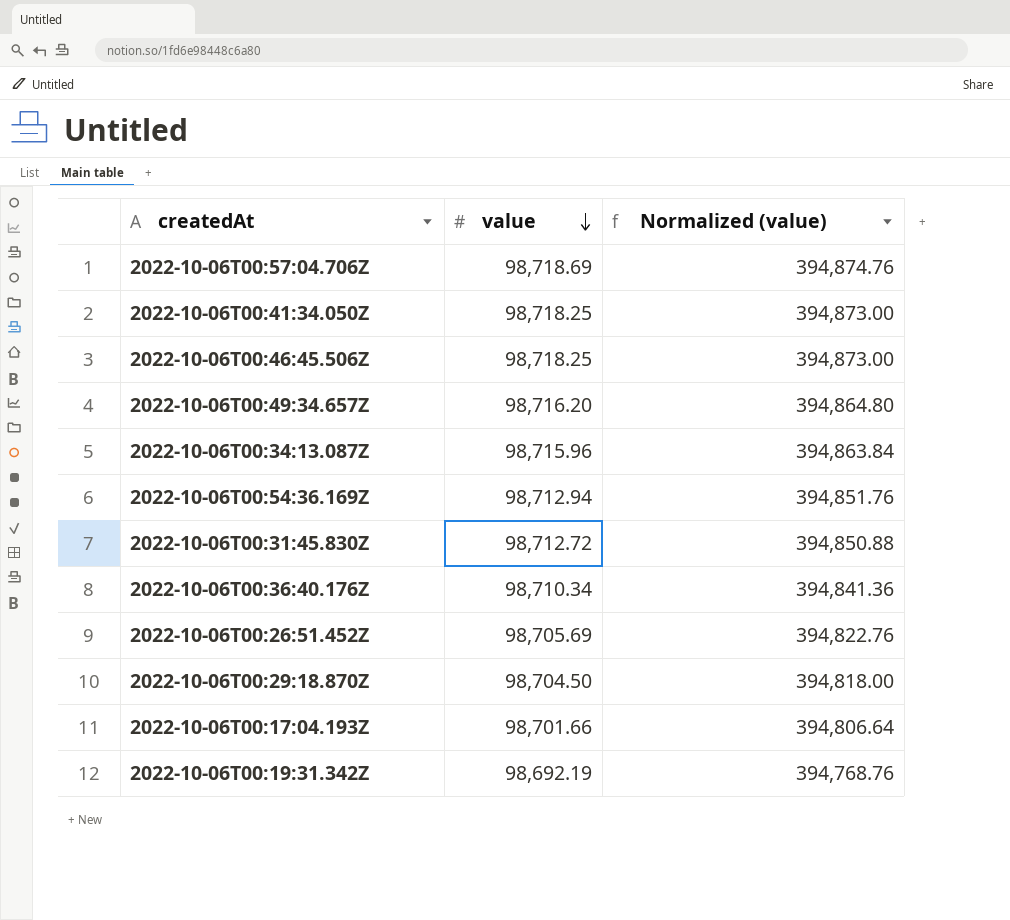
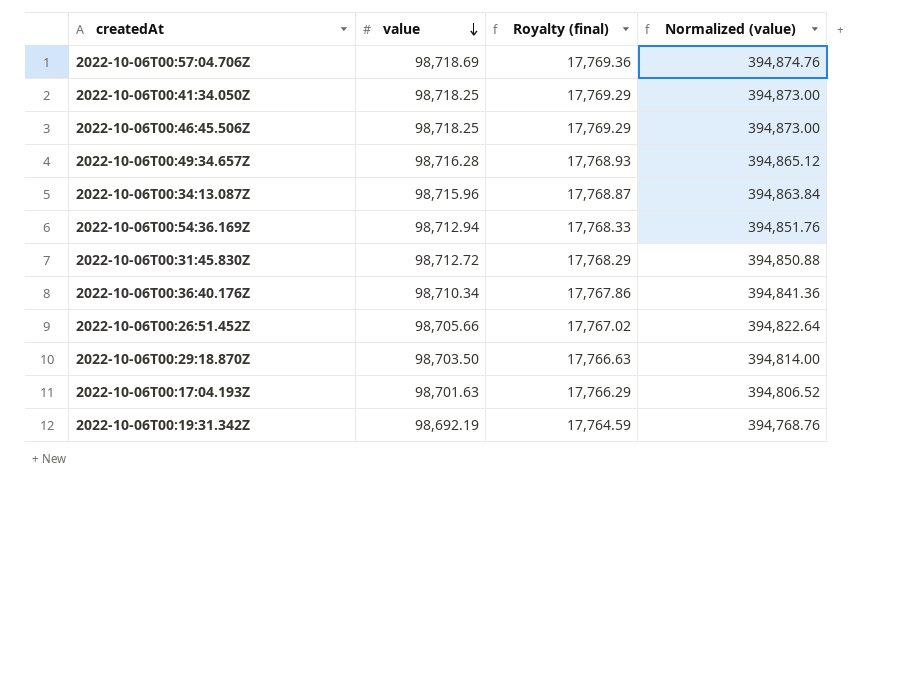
column Royalty (final) | formula: none -> [value] * 0.18
2022-10-06T00:49:34.657Z | value: 98,716.20 -> 98,716.28
2022-10-06T00:49:34.657Z | Normalized (value): 394,864.80 -> 394,865.12
2022-10-06T00:26:51.452Z | value: 98,705.69 -> 98,705.66
2022-10-06T00:26:51.452Z | Normalized (value): 394,822.76 -> 394,822.64
2022-10-06T00:29:18.870Z | value: 98,704.50 -> 98,703.50
2022-10-06T00:29:18.870Z | Normalized (value): 394,818.00 -> 394,814.00
2022-10-06T00:17:04.193Z | value: 98,701.66 -> 98,701.63
2022-10-06T00:17:04.193Z | Normalized (value): 394,806.64 -> 394,806.52

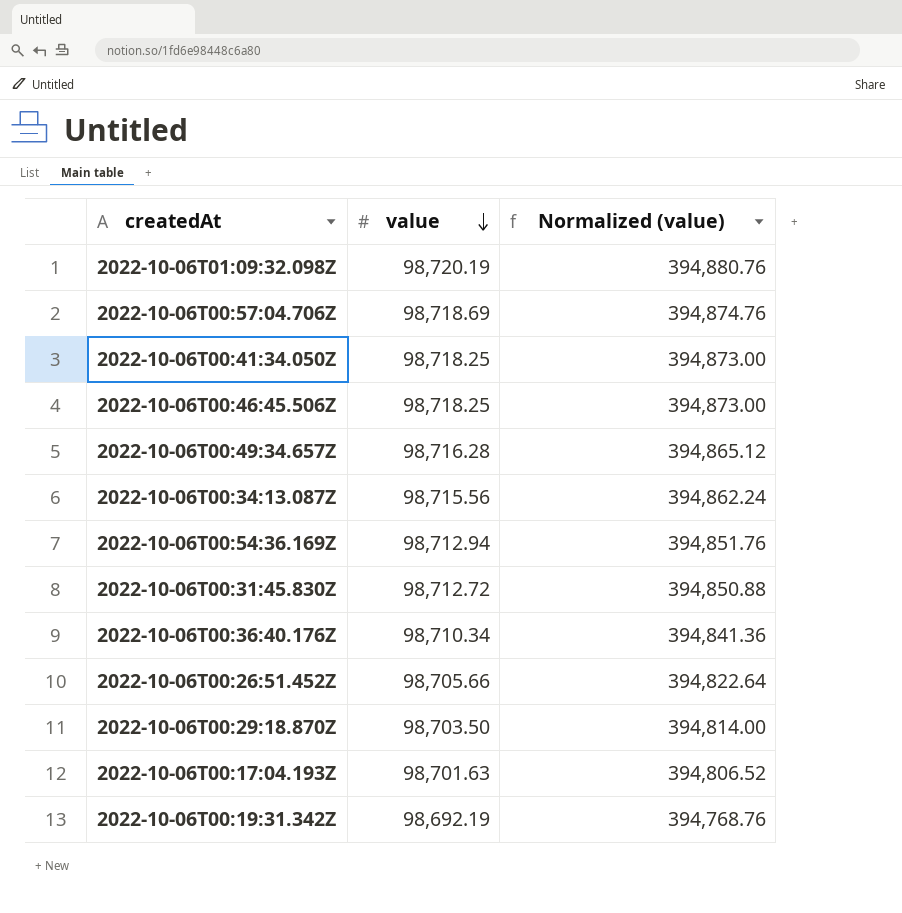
column Royalty (final) | formula: [value] * 0.18 -> none
row 2022-10-06T01:09:32.098Z: none -> 98,720.19 | 394,880.76
2022-10-06T00:34:13.087Z | value: 98,715.96 -> 98,715.56
2022-10-06T00:34:13.087Z | Normalized (value): 394,863.84 -> 394,862.24

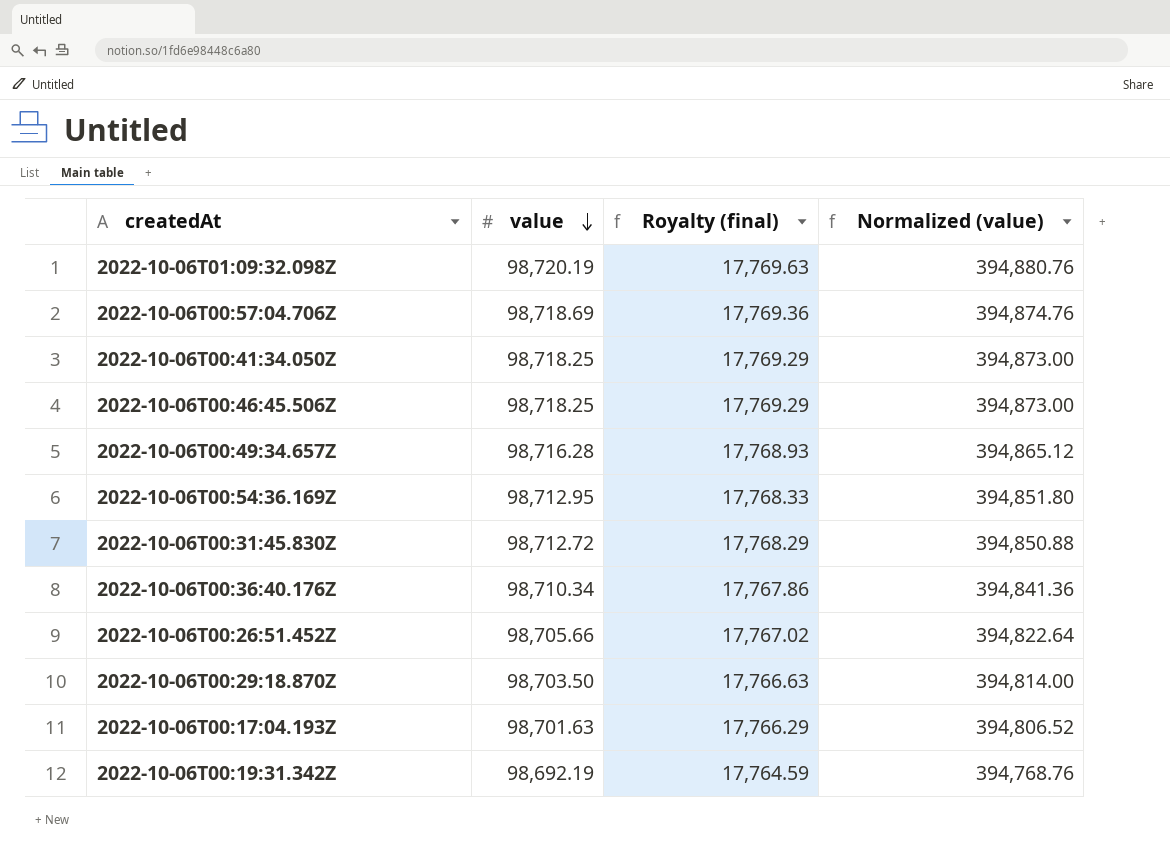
column Royalty (final) | formula: none -> [value] * 0.18
row 2022-10-06T00:34:13.087Z: 98,715.56 | 394,862.24 -> none
2022-10-06T00:54:36.169Z | value: 98,712.94 -> 98,712.95
2022-10-06T00:54:36.169Z | Normalized (value): 394,851.76 -> 394,851.80

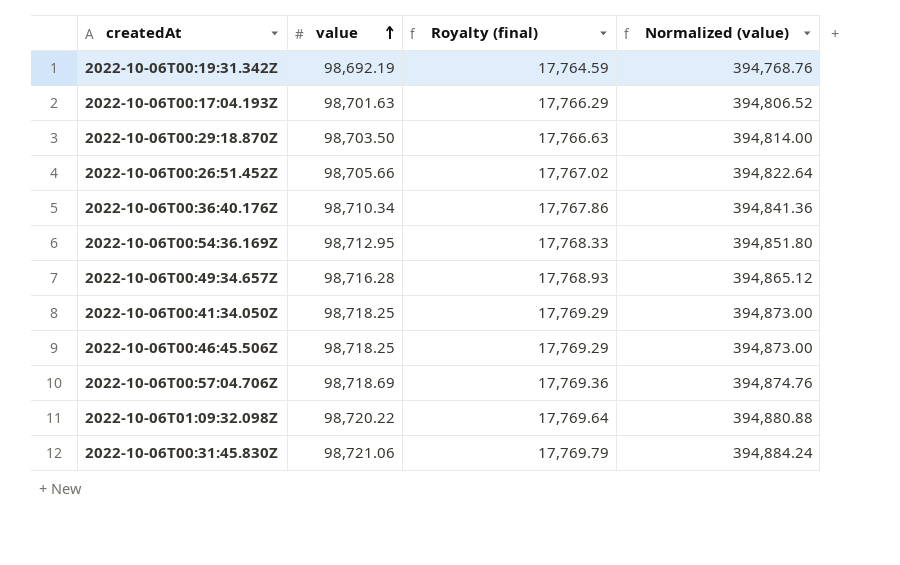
row order: value descending -> value ascending
2022-10-06T01:09:32.098Z | value: 98,720.19 -> 98,720.22
2022-10-06T01:09:32.098Z | Royalty (final): 17,769.63 -> 17,769.64
2022-10-06T01:09:32.098Z | Normalized (value): 394,880.76 -> 394,880.88
2022-10-06T00:31:45.830Z | value: 98,712.72 -> 98,721.06
2022-10-06T00:31:45.830Z | Royalty (final): 17,768.29 -> 17,769.79
2022-10-06T00:31:45.830Z | Normalized (value): 394,850.88 -> 394,884.24

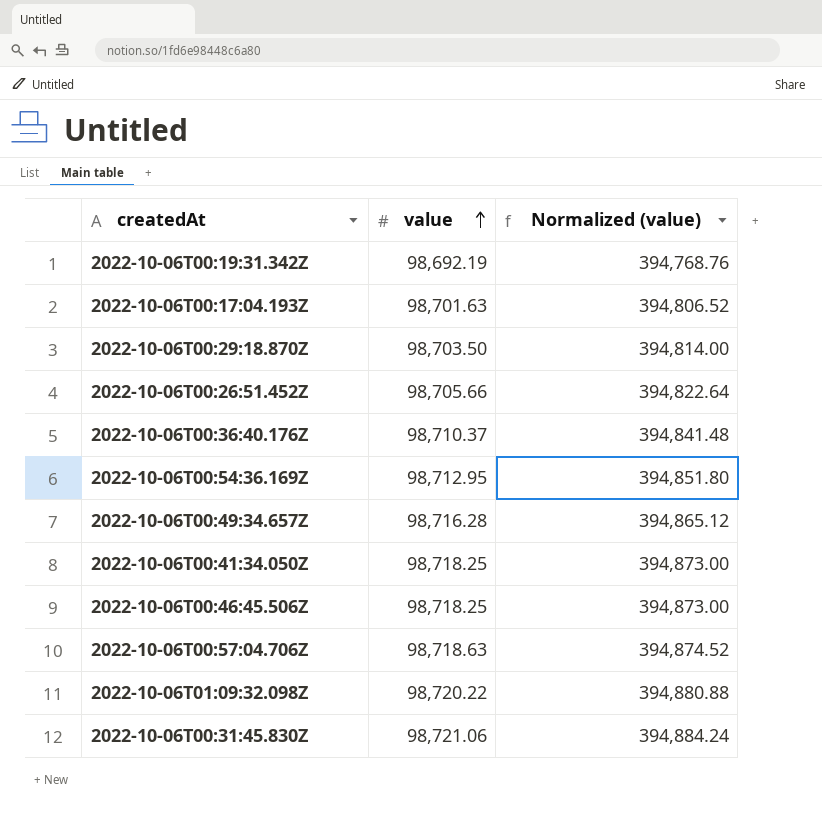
column Royalty (final) | formula: [value] * 0.18 -> none
2022-10-06T00:36:40.176Z | value: 98,710.34 -> 98,710.37
2022-10-06T00:36:40.176Z | Normalized (value): 394,841.36 -> 394,841.48
2022-10-06T00:57:04.706Z | value: 98,718.69 -> 98,718.63
2022-10-06T00:57:04.706Z | Normalized (value): 394,874.76 -> 394,874.52

